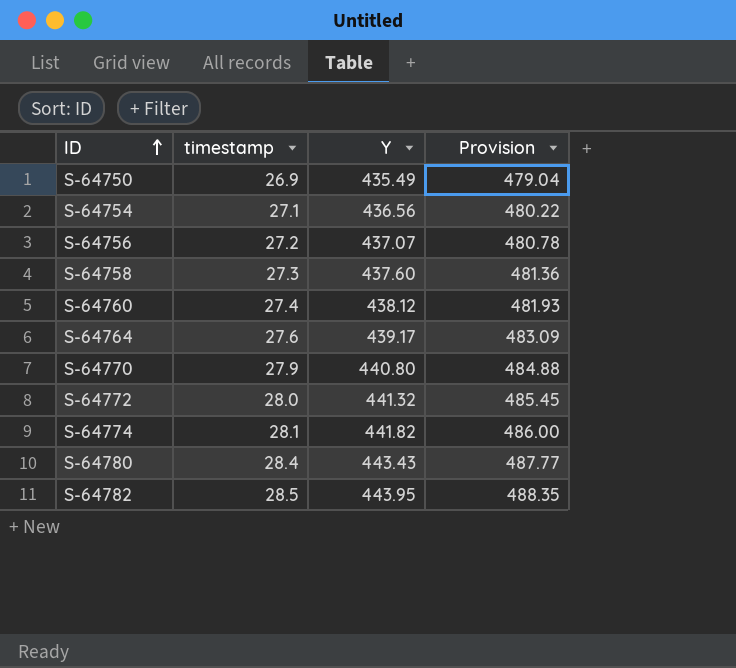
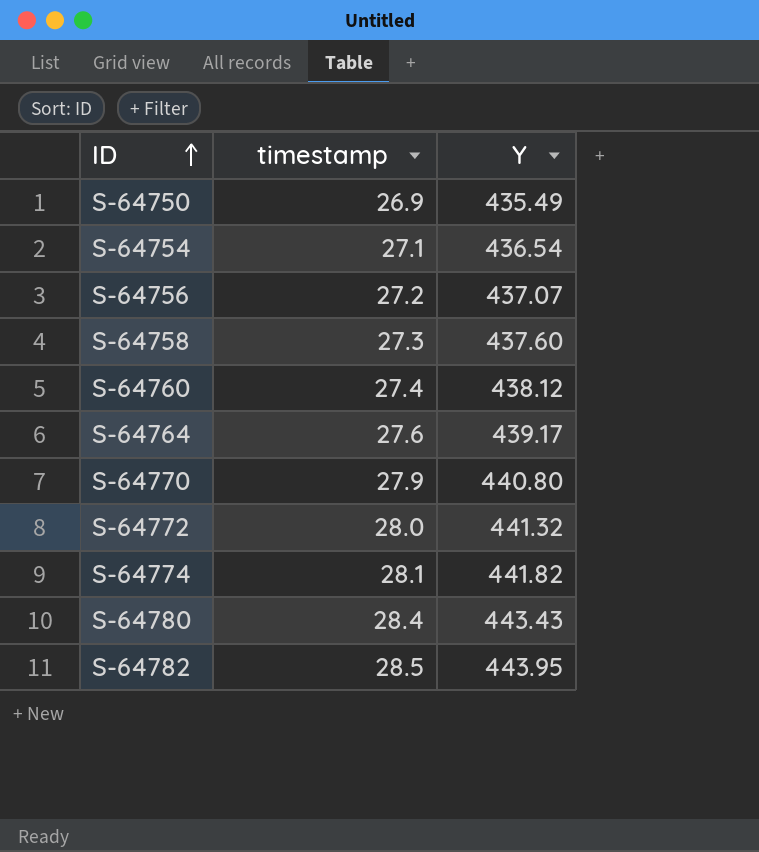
column Provision | formula: [Y] * 1.1 -> none
S-64754 | Y: 436.56 -> 436.54

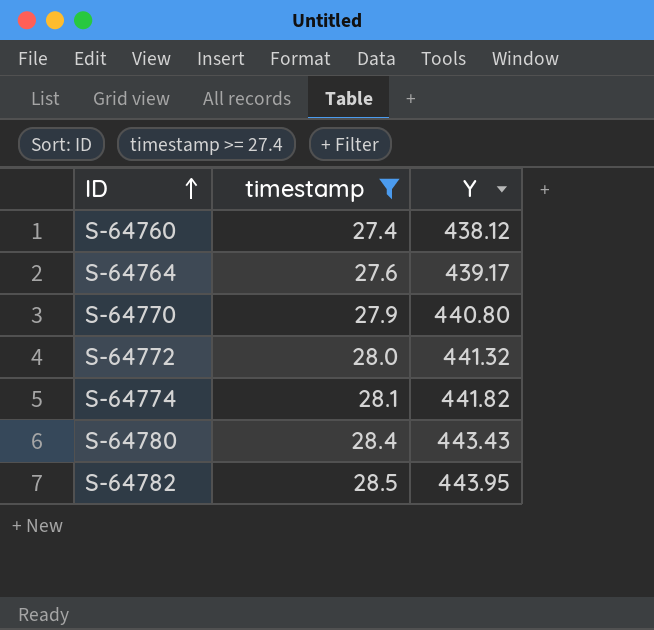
filter: none -> timestamp >= 27.4

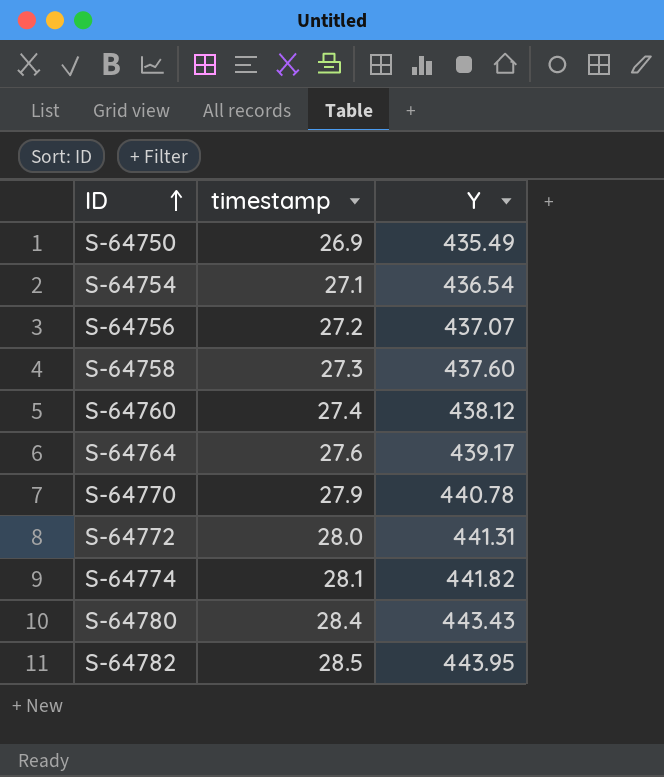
filter: timestamp >= 27.4 -> none
S-64770 | Y: 440.80 -> 440.78
S-64772 | Y: 441.32 -> 441.31

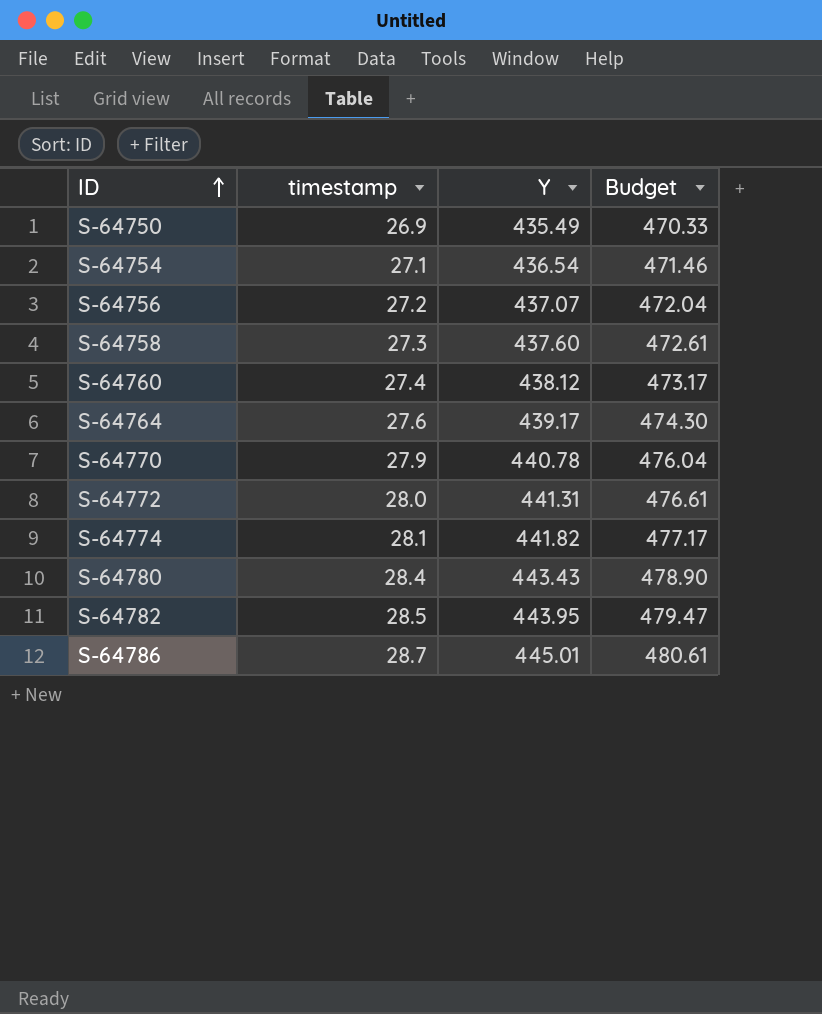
column Budget | formula: none -> [Y] * 1.08
row S-64786: none -> 28.7 | 445.01 | 480.61

